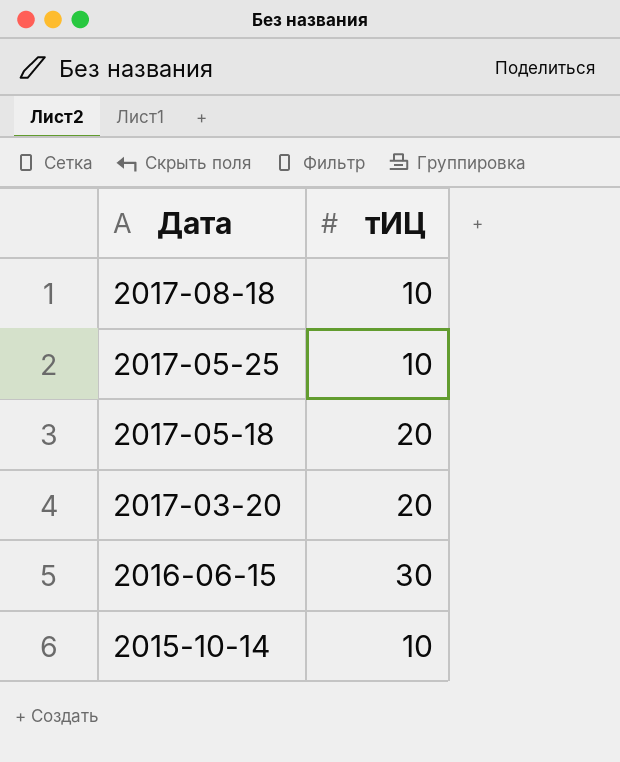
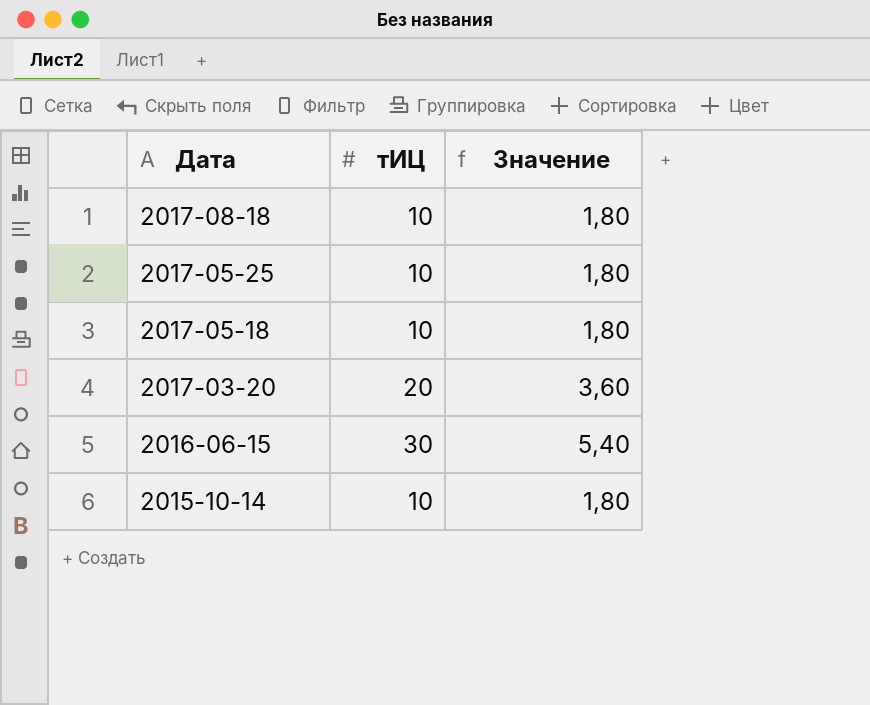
column Значение | formula: none -> [тИЦ] * 0,18
2017-05-18 | тИЦ: 20 -> 10

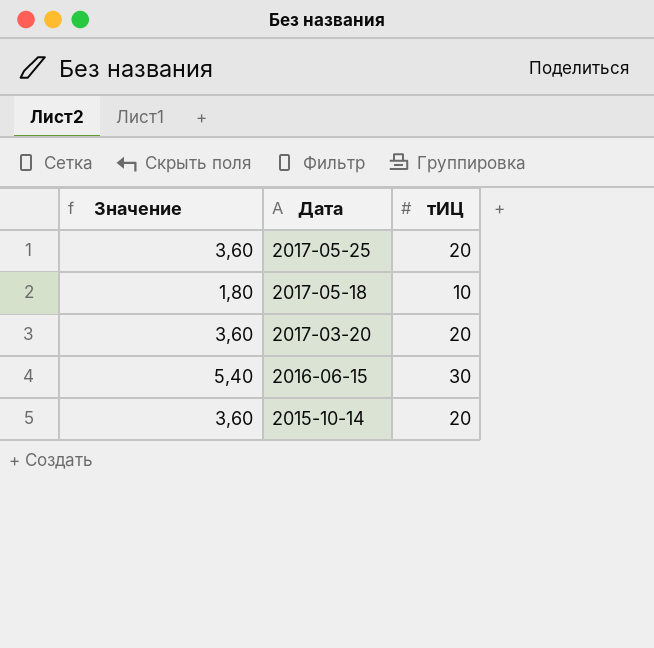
column Значение | position: 3 -> 1
row 2017-08-18: 10 | 1,80 -> none
2017-05-25 | Значение: 1,80 -> 3,60
2017-05-25 | тИЦ: 10 -> 20
2015-10-14 | Значение: 1,80 -> 3,60
2015-10-14 | тИЦ: 10 -> 20

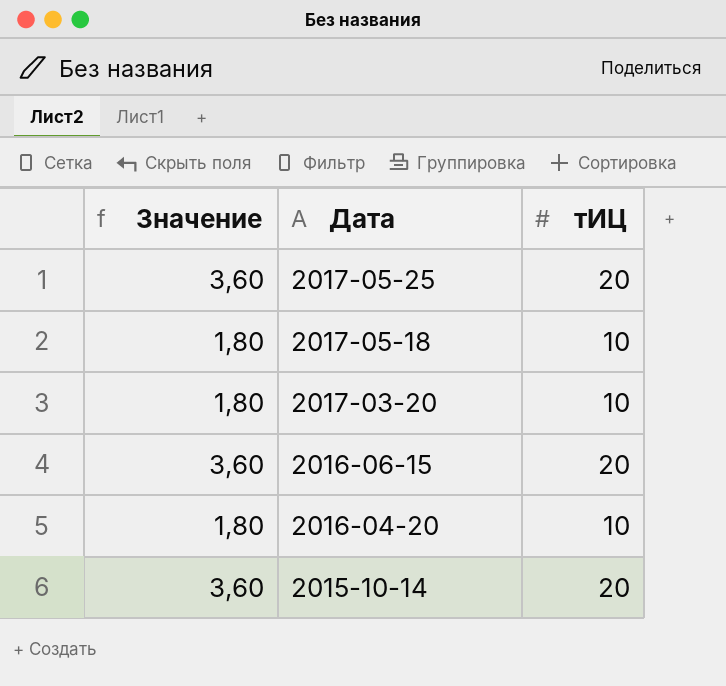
2017-03-20 | Значение: 3,60 -> 1,80
2017-03-20 | тИЦ: 20 -> 10
2016-06-15 | Значение: 5,40 -> 3,60
2016-06-15 | тИЦ: 30 -> 20
row 2016-04-20: none -> 1,80 | 10

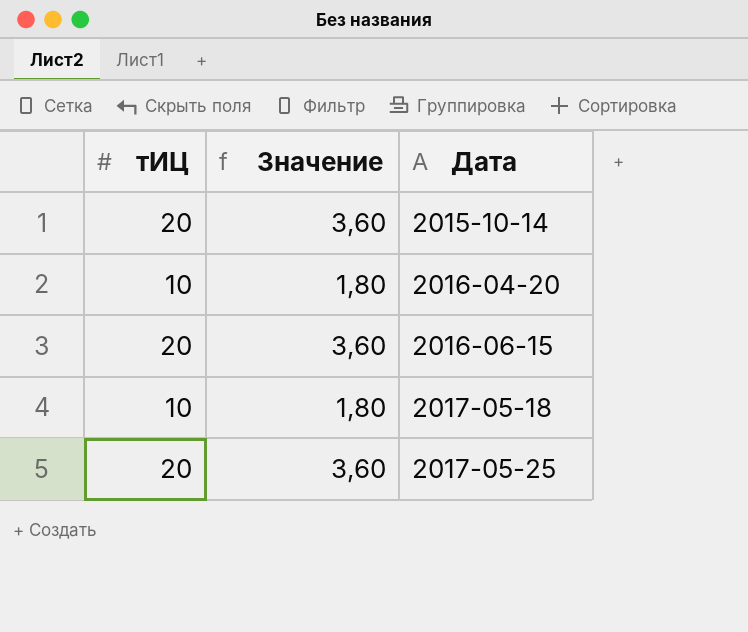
row order: Дата descending -> Дата ascending
column тИЦ | position: 3 -> 1
row 2017-03-20: 1,80 | 10 -> none

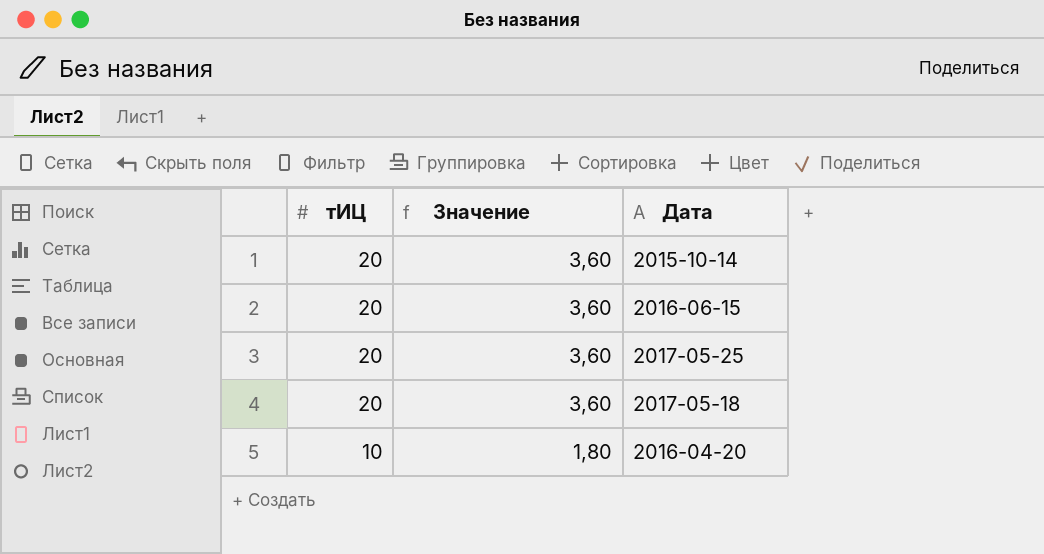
row order: Дата ascending -> тИЦ descending
2017-05-18 | тИЦ: 10 -> 20
2017-05-18 | Значение: 1,80 -> 3,60

